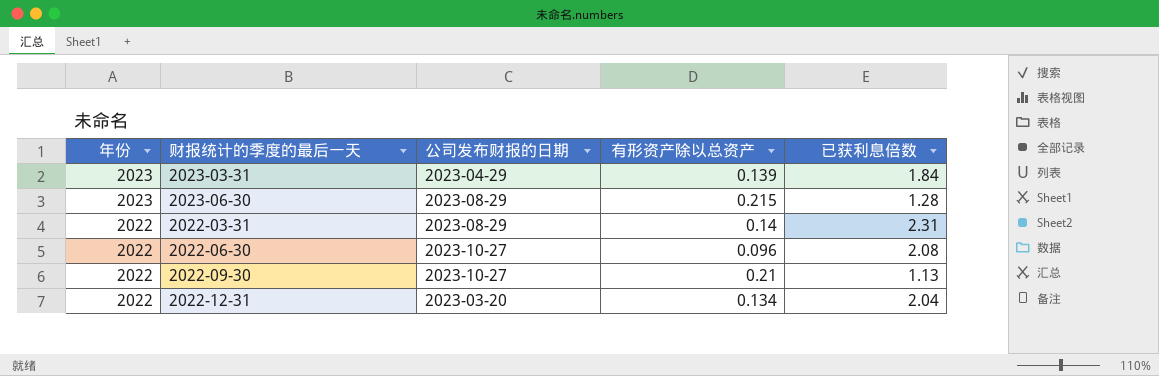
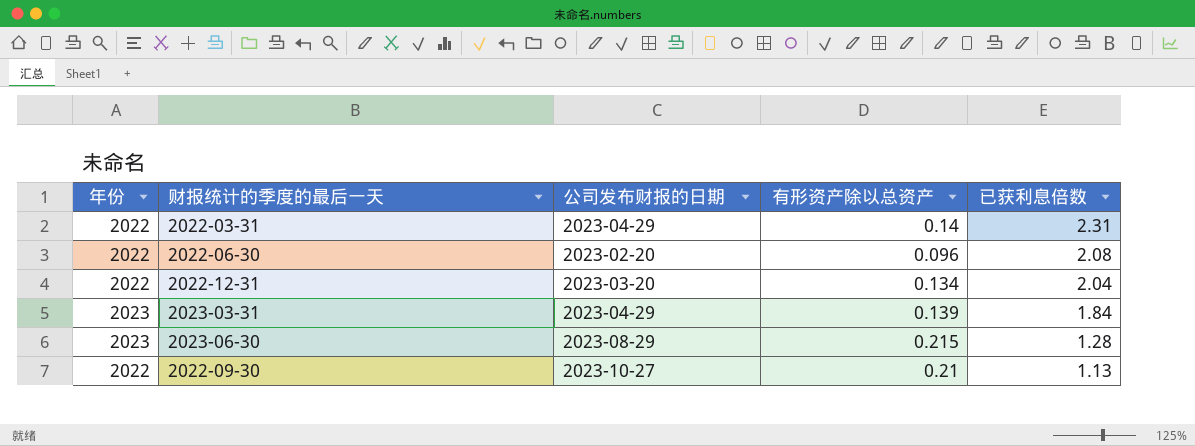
row order: 年份 descending -> 已获利息倍数 descending
2022-03-31 | 公司发布财报的日期: 2023-08-29 -> 2023-04-29
2022-06-30 | 公司发布财报的日期: 2023-10-27 -> 2023-02-20

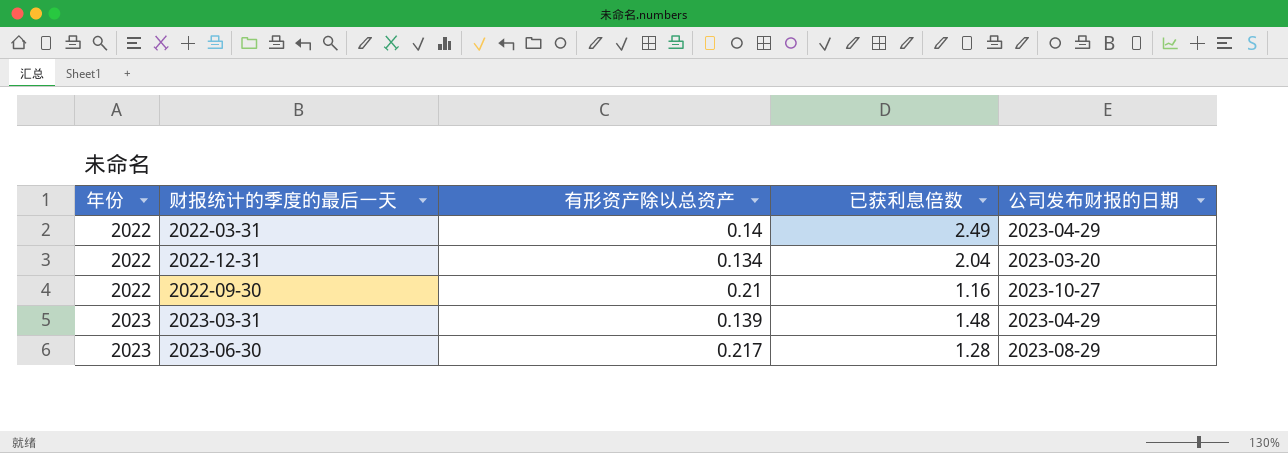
row order: 已获利息倍数 descending -> 年份 ascending
column 公司发布财报的日期 | position: 3 -> 5
row 2022-06-30: 2022 | 2023-02-20 | 0.096 | 2.08 -> none
2022-03-31 | 已获利息倍数: 2.31 -> 2.49
2022-09-30 | 已获利息倍数: 1.13 -> 1.16
2023-03-31 | 已获利息倍数: 1.84 -> 1.48
2023-06-30 | 有形资产除以总资产: 0.215 -> 0.217

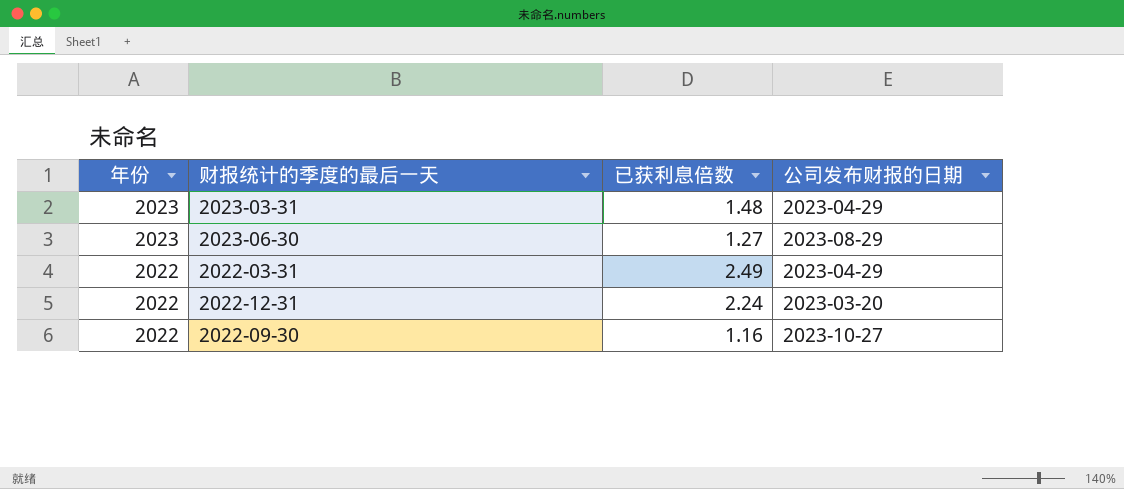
row order: 年份 ascending -> 年份 descending
column 有形资产除以总资产 | position: 3 -> none
2023-06-30 | 已获利息倍数: 1.28 -> 1.27
2022-12-31 | 已获利息倍数: 2.04 -> 2.24

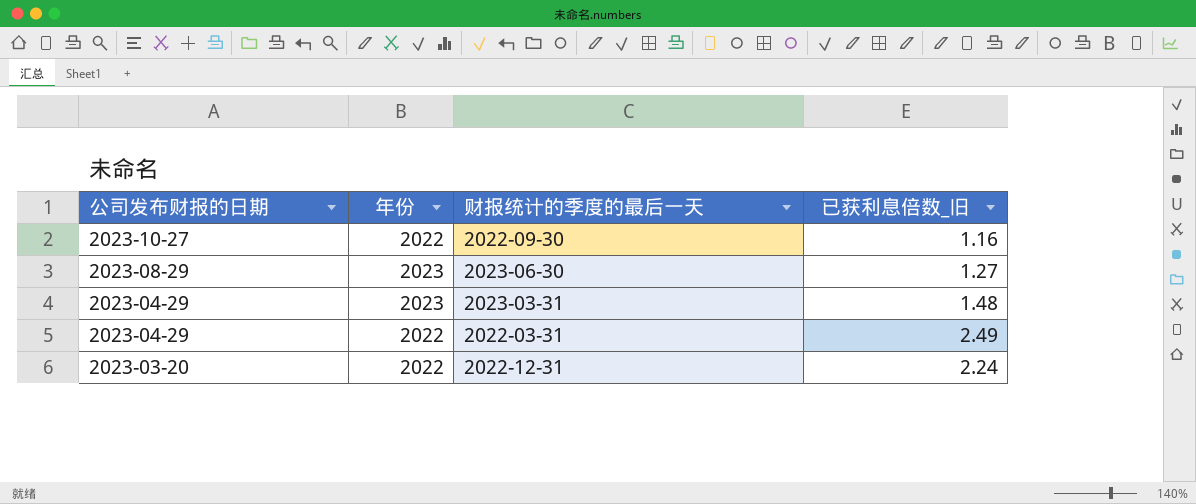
row order: 年份 descending -> 公司发布财报的日期 descending
column 公司发布财报的日期 | position: 4 -> 1
column name: 已获利息倍数 -> 已获利息倍数_旧

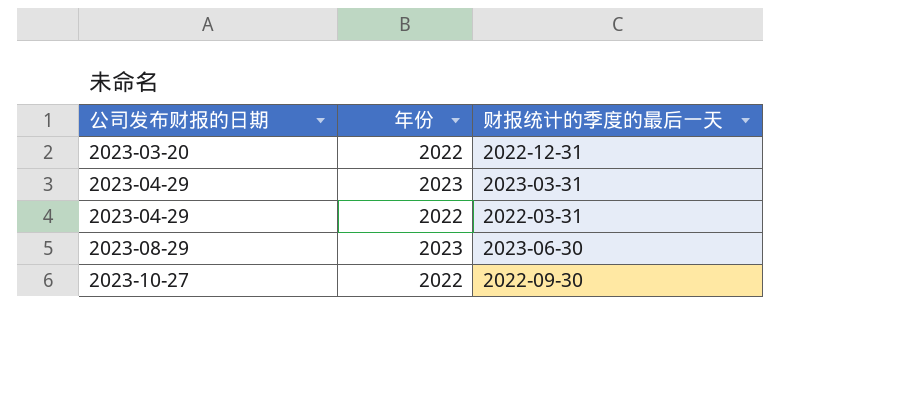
row order: 公司发布财报的日期 descending -> 公司发布财报的日期 ascending
column 已获利息倍数_旧 | position: 4 -> none

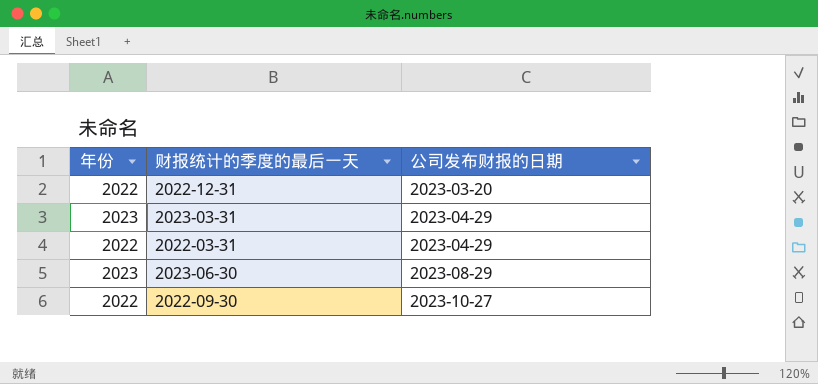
column 公司发布财报的日期 | position: 1 -> 3

